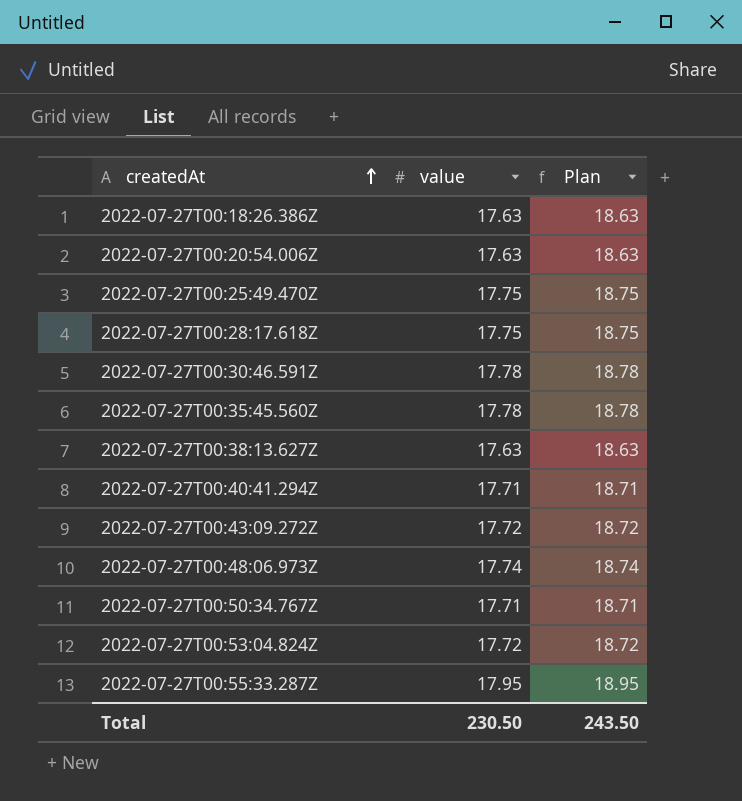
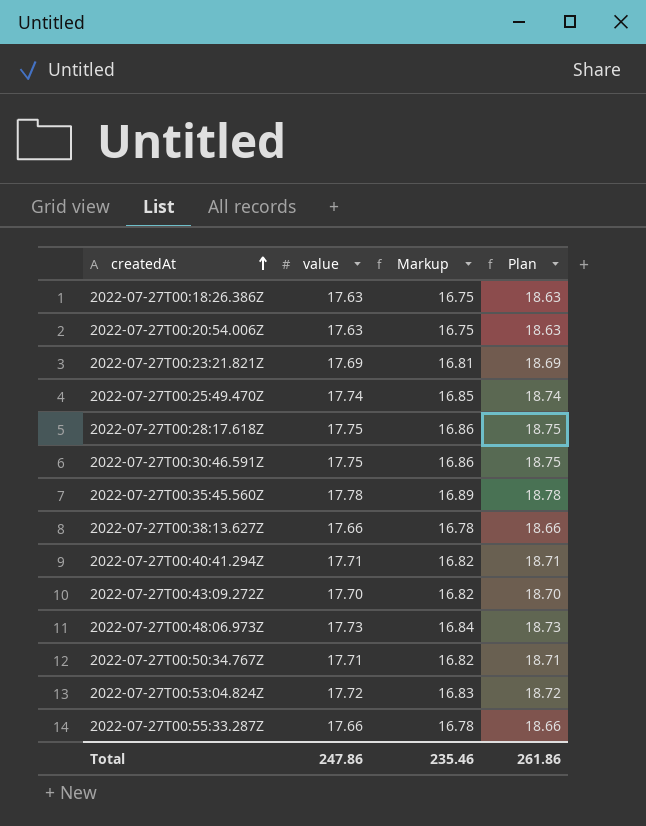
column Markup | formula: none -> [value] * 0.95
row 2022-07-27T00:23:21.821Z: none -> 17.69 | 16.81 | 18.69
2022-07-27T00:25:49.470Z | value: 17.75 -> 17.74
2022-07-27T00:25:49.470Z | Plan: 18.75 -> 18.74
2022-07-27T00:30:46.591Z | value: 17.78 -> 17.75
2022-07-27T00:30:46.591Z | Plan: 18.78 -> 18.75
2022-07-27T00:38:13.627Z | value: 17.63 -> 17.66
2022-07-27T00:38:13.627Z | Plan: 18.63 -> 18.66
2022-07-27T00:43:09.272Z | value: 17.72 -> 17.70
2022-07-27T00:43:09.272Z | Plan: 18.72 -> 18.70
2022-07-27T00:48:06.973Z | value: 17.74 -> 17.73
2022-07-27T00:48:06.973Z | Plan: 18.74 -> 18.73
2022-07-27T00:55:33.287Z | value: 17.95 -> 17.66
2022-07-27T00:55:33.287Z | Plan: 18.95 -> 18.66
Total | value: 230.50 -> 247.86
Total | Plan: 243.50 -> 261.86

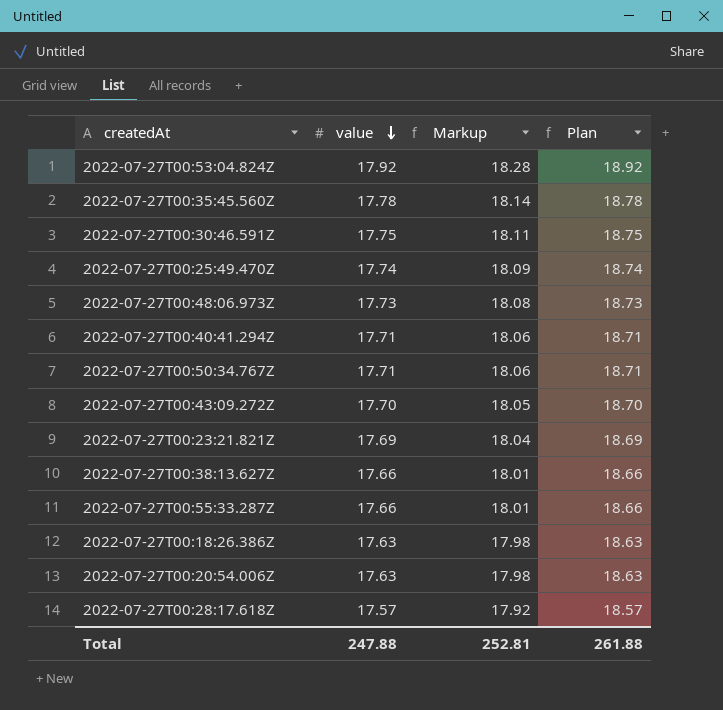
row order: createdAt ascending -> value descending
column Markup | formula: [value] * 0.95 -> [value] * 1.02
2022-07-27T00:53:04.824Z | value: 17.72 -> 17.92
2022-07-27T00:53:04.824Z | Plan: 18.72 -> 18.92
2022-07-27T00:28:17.618Z | value: 17.75 -> 17.57
2022-07-27T00:28:17.618Z | Plan: 18.75 -> 18.57
Total | value: 247.86 -> 247.88
Total | Markup: 235.46 -> 252.81
Total | Plan: 261.86 -> 261.88

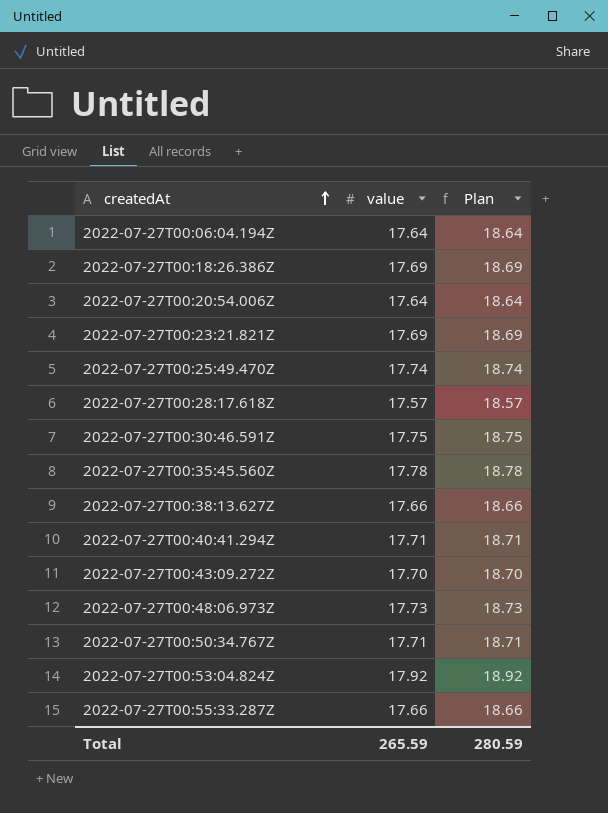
row order: value descending -> createdAt ascending
column Markup | formula: [value] * 1.02 -> none
row 2022-07-27T00:06:04.194Z: none -> 17.64 | 18.64
2022-07-27T00:18:26.386Z | value: 17.63 -> 17.69
2022-07-27T00:18:26.386Z | Plan: 18.63 -> 18.69
2022-07-27T00:20:54.006Z | value: 17.63 -> 17.64
2022-07-27T00:20:54.006Z | Plan: 18.63 -> 18.64
Total | value: 247.88 -> 265.59
Total | Plan: 261.88 -> 280.59

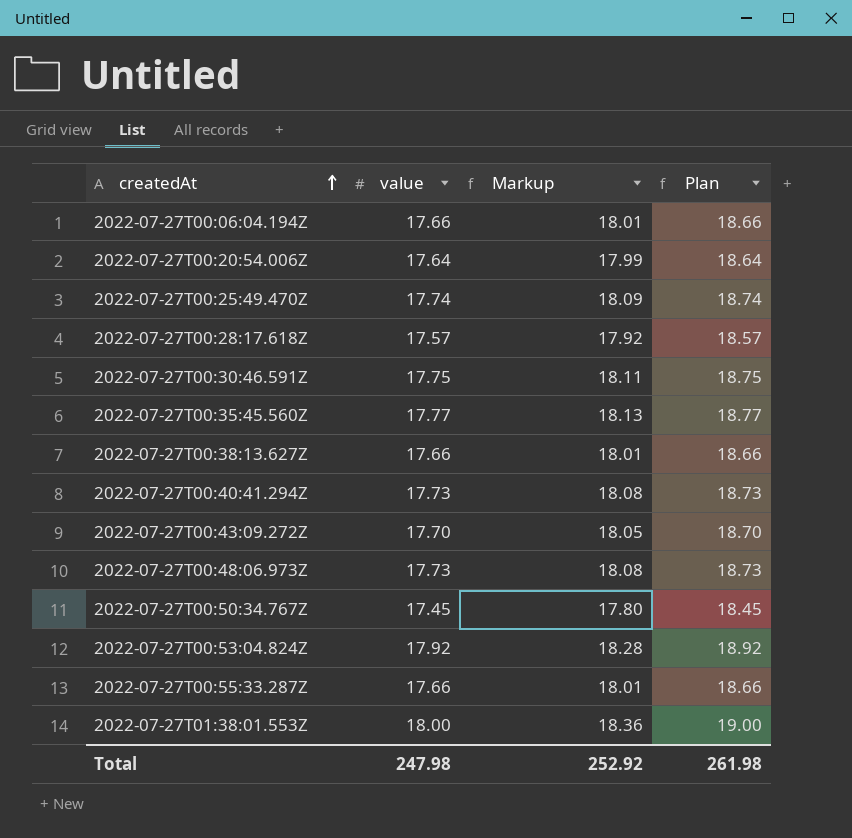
column Markup | formula: none -> [value] * 1.02
row 2022-07-27T00:18:26.386Z: 17.69 | 18.69 -> none
row 2022-07-27T00:23:21.821Z: 17.69 | 18.69 -> none
2022-07-27T00:06:04.194Z | value: 17.64 -> 17.66
2022-07-27T00:06:04.194Z | Plan: 18.64 -> 18.66
2022-07-27T00:35:45.560Z | value: 17.78 -> 17.77
2022-07-27T00:35:45.560Z | Plan: 18.78 -> 18.77
2022-07-27T00:40:41.294Z | value: 17.71 -> 17.73
2022-07-27T00:40:41.294Z | Plan: 18.71 -> 18.73
2022-07-27T00:50:34.767Z | value: 17.71 -> 17.45
2022-07-27T00:50:34.767Z | Plan: 18.71 -> 18.45
row 2022-07-27T01:38:01.553Z: none -> 18.00 | 18.36 | 19.00
Total | value: 265.59 -> 247.98
Total | Plan: 280.59 -> 261.98

